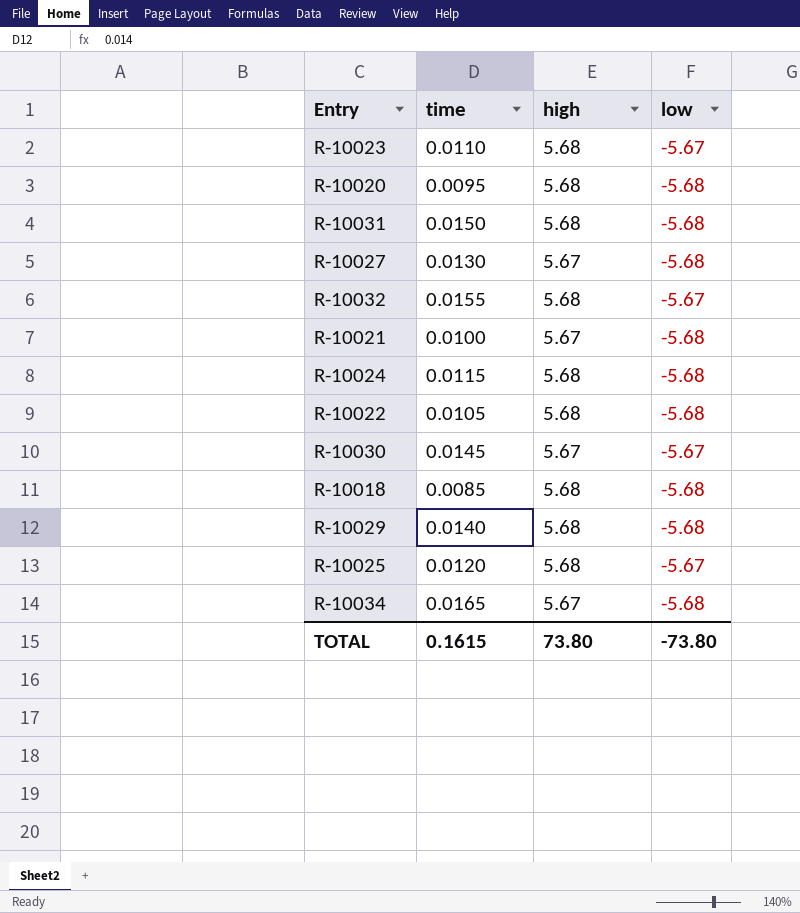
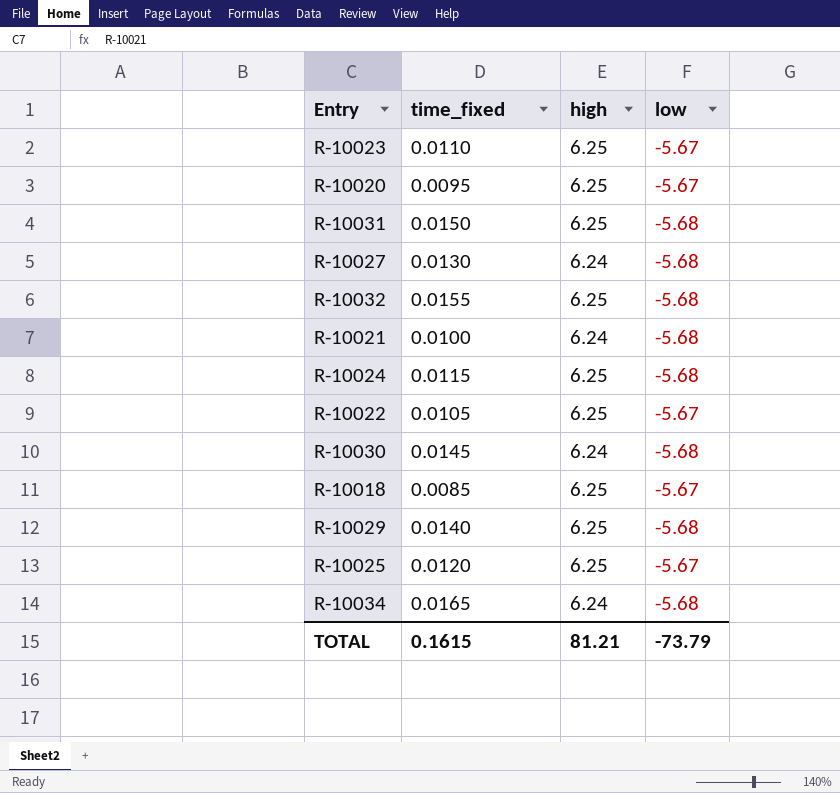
column name: time -> time_fixed
R-10023 | high: 5.68 -> 6.25
R-10020 | high: 5.68 -> 6.25
R-10020 | low: -5.68 -> -5.67
R-10031 | high: 5.68 -> 6.25
R-10027 | high: 5.67 -> 6.24
R-10032 | high: 5.68 -> 6.25
R-10032 | low: -5.67 -> -5.68
R-10021 | high: 5.67 -> 6.24
R-10024 | high: 5.68 -> 6.25
R-10022 | high: 5.68 -> 6.25
R-10022 | low: -5.68 -> -5.67
R-10030 | high: 5.67 -> 6.24
R-10030 | low: -5.67 -> -5.68
R-10018 | high: 5.68 -> 6.25
R-10018 | low: -5.68 -> -5.67
R-10029 | high: 5.68 -> 6.25
R-10025 | high: 5.68 -> 6.25
R-10034 | high: 5.67 -> 6.24
TOTAL | high: 73.80 -> 81.21
TOTAL | low: -73.80 -> -73.79

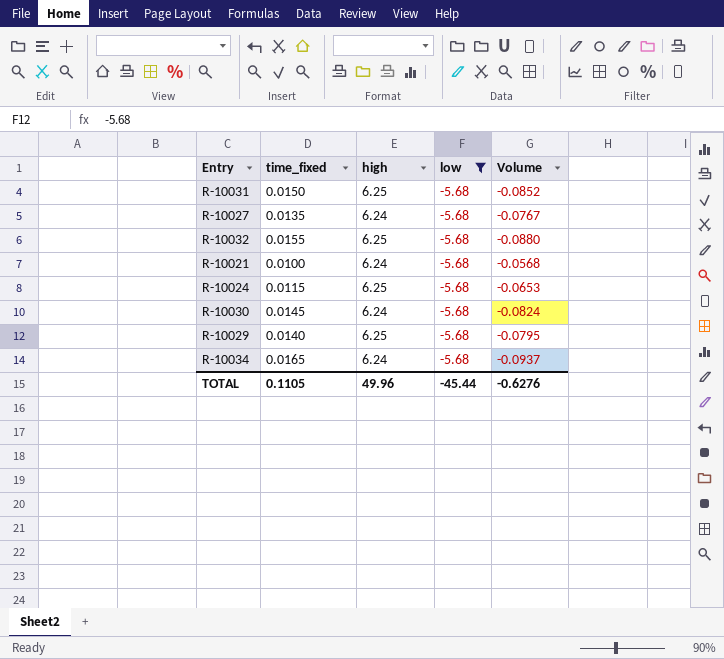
filter: none -> low = -5.68
column Volume | formula: none -> [time_fixed] * [low]
R-10027 | time_fixed: 0.0130 -> 0.0135
TOTAL | time_fixed: 0.1615 -> 0.1105
TOTAL | high: 81.21 -> 49.96
TOTAL | low: -73.79 -> -45.44

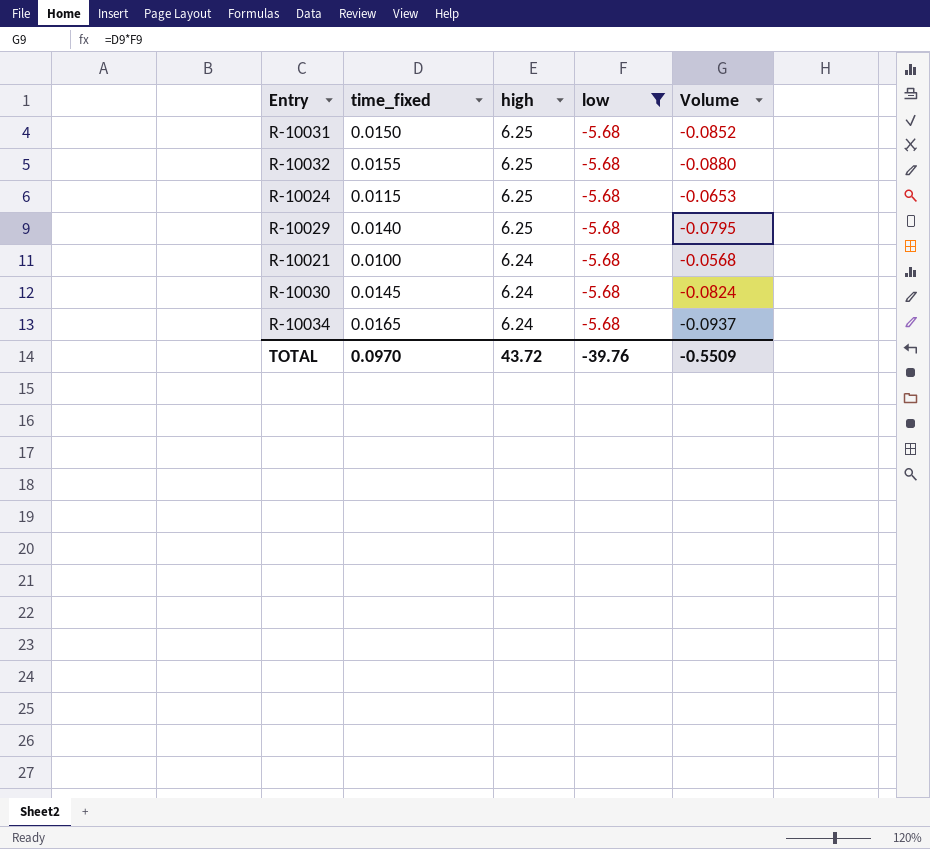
row order: none -> high descending
row R-10027: 0.0135 | 6.24 | -5.68 | -0.0767 -> none
TOTAL | time_fixed: 0.1105 -> 0.0970
TOTAL | high: 49.96 -> 43.72
TOTAL | low: -45.44 -> -39.76
TOTAL | Volume: -0.6276 -> -0.5509

